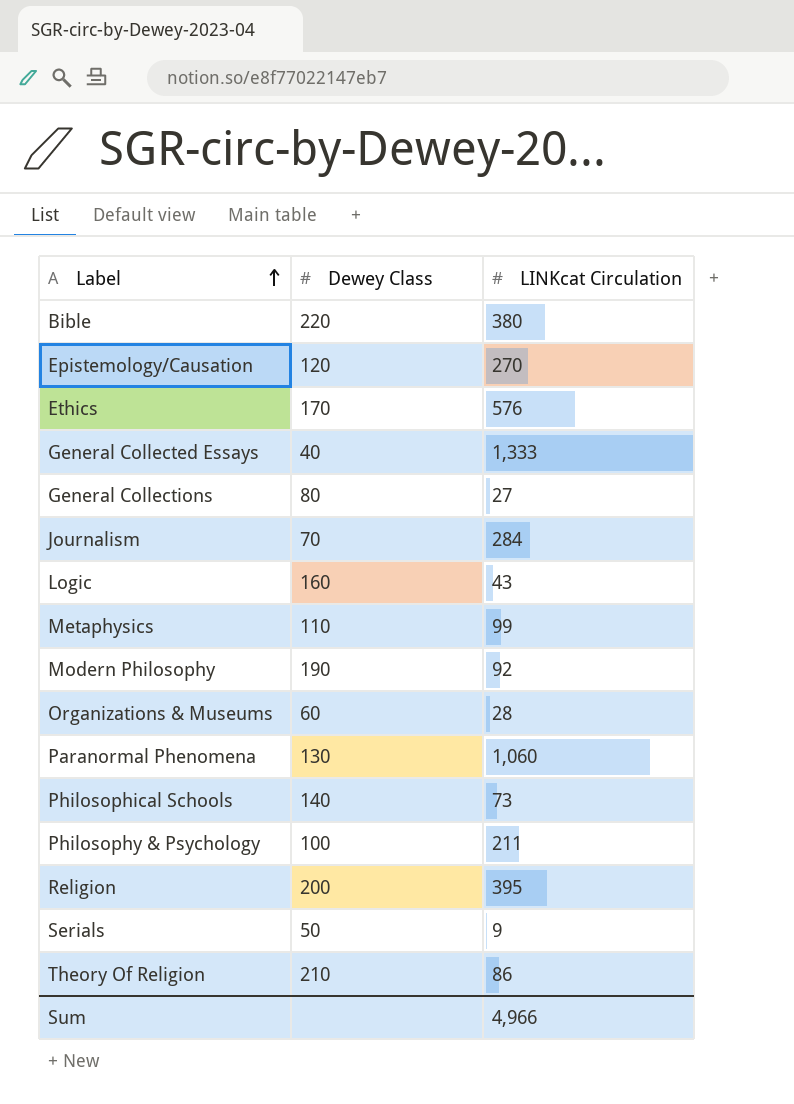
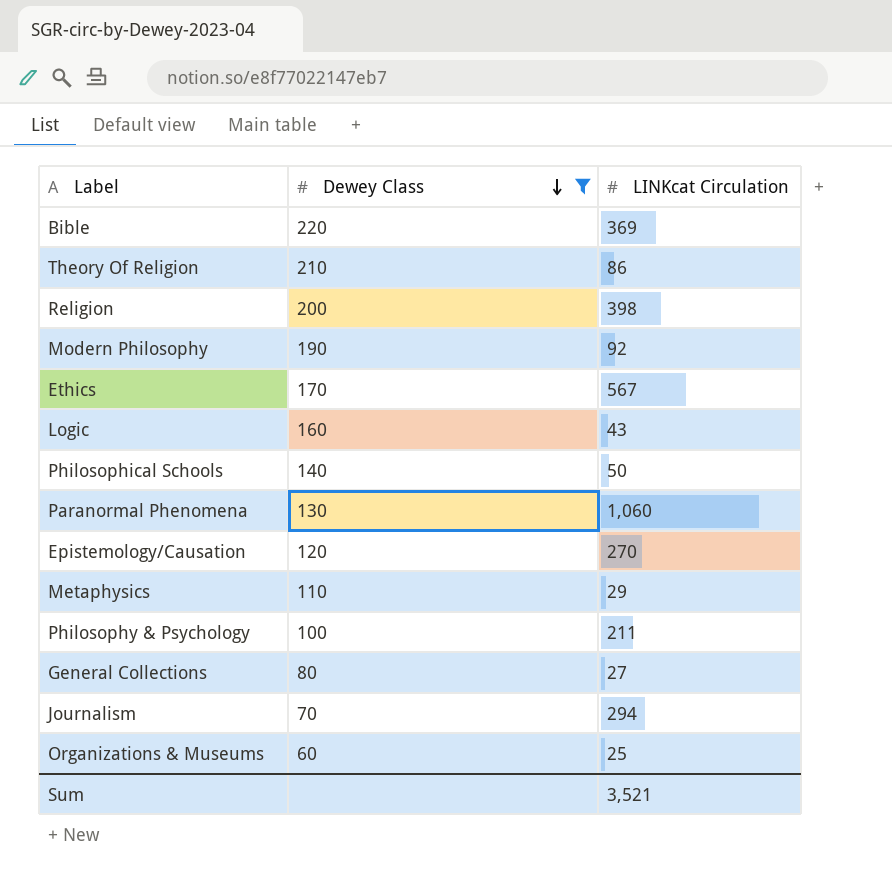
filter: none -> Dewey Class >= 60
row order: Label ascending -> Dewey Class descending
Bible | LINKcat Circulation: 380 -> 369
Religion | LINKcat Circulation: 395 -> 398
Ethics | LINKcat Circulation: 576 -> 567
Philosophical Schools | LINKcat Circulation: 73 -> 50
Metaphysics | LINKcat Circulation: 99 -> 29
Journalism | LINKcat Circulation: 284 -> 294
Organizations & Museums | LINKcat Circulation: 28 -> 25
Sum | LINKcat Circulation: 4,966 -> 3,521

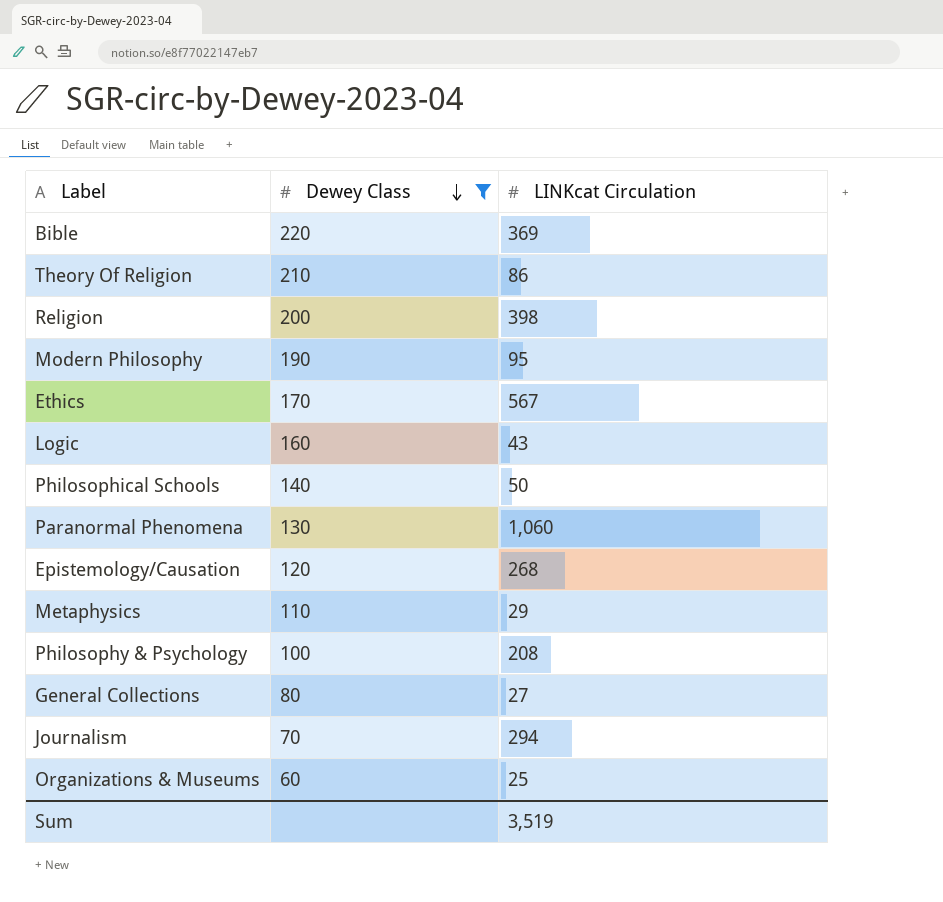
Modern Philosophy | LINKcat Circulation: 92 -> 95
Epistemology/Causation | LINKcat Circulation: 270 -> 268
Philosophy & Psychology | LINKcat Circulation: 211 -> 208
Sum | LINKcat Circulation: 3,521 -> 3,519

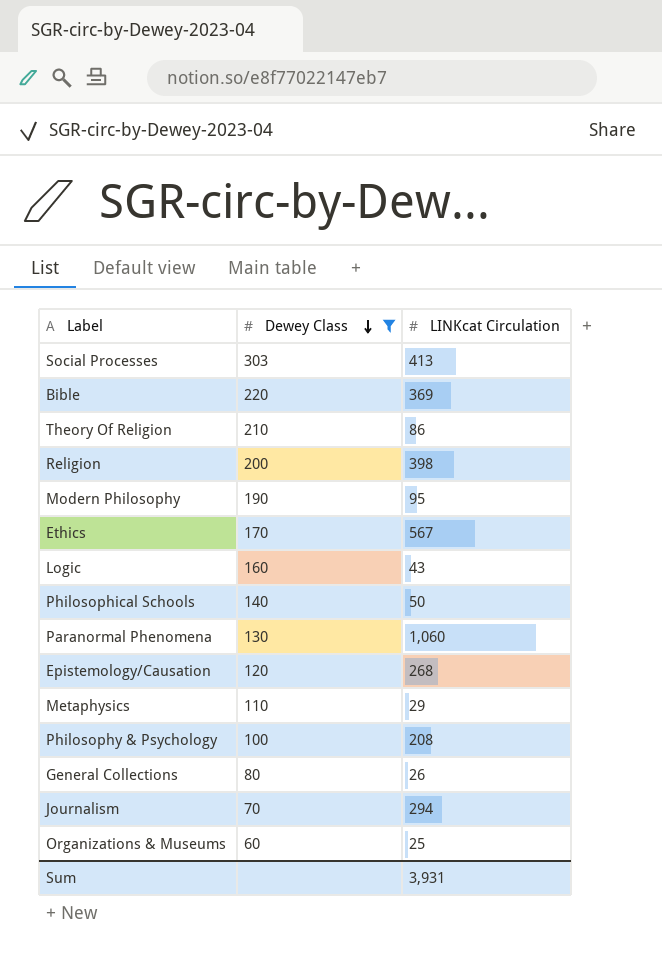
row Social Processes: none -> 303 | 413
General Collections | LINKcat Circulation: 27 -> 26
Sum | LINKcat Circulation: 3,519 -> 3,931

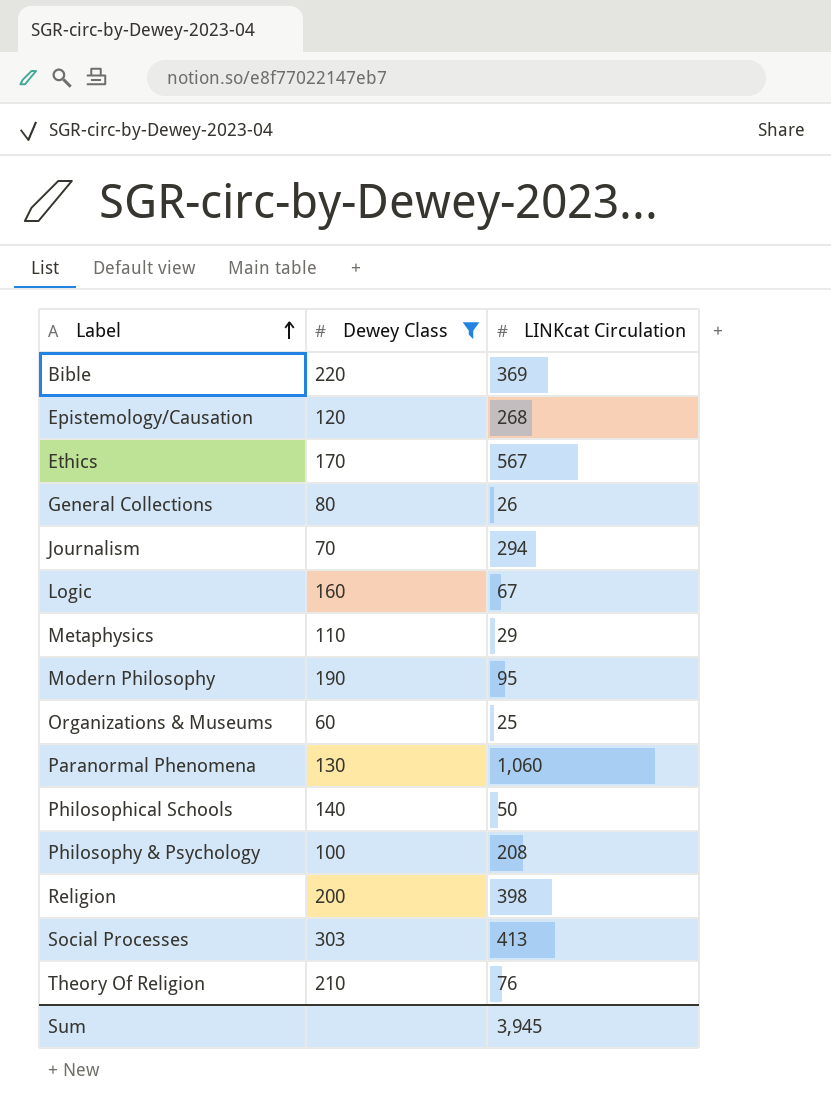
row order: Dewey Class descending -> Label ascending
Logic | LINKcat Circulation: 43 -> 67
Theory Of Religion | LINKcat Circulation: 86 -> 76
Sum | LINKcat Circulation: 3,931 -> 3,945

